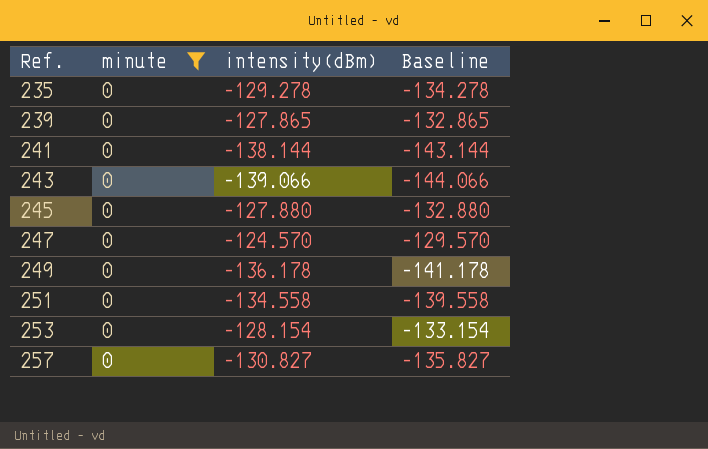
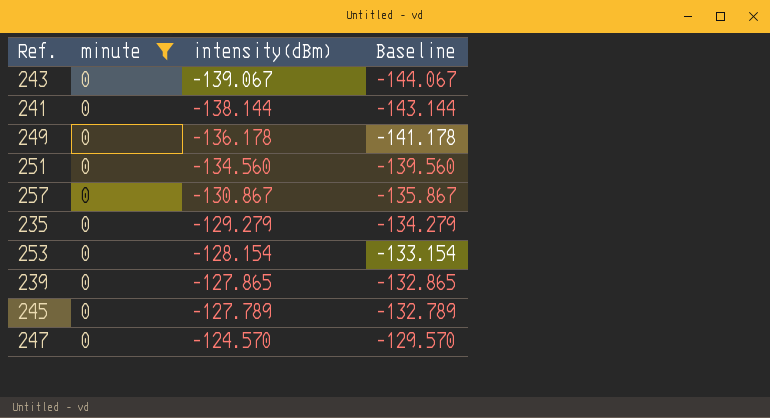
row order: Ref. ascending -> intensity(dBm) ascending
243 | intensity(dBm): -139.066 -> -139.067
243 | Baseline: -144.066 -> -144.067
251 | intensity(dBm): -134.558 -> -134.560
251 | Baseline: -139.558 -> -139.560
257 | intensity(dBm): -130.827 -> -130.867
257 | Baseline: -135.827 -> -135.867
235 | intensity(dBm): -129.278 -> -129.279
235 | Baseline: -134.278 -> -134.279
245 | intensity(dBm): -127.880 -> -127.789
245 | Baseline: -132.880 -> -132.789

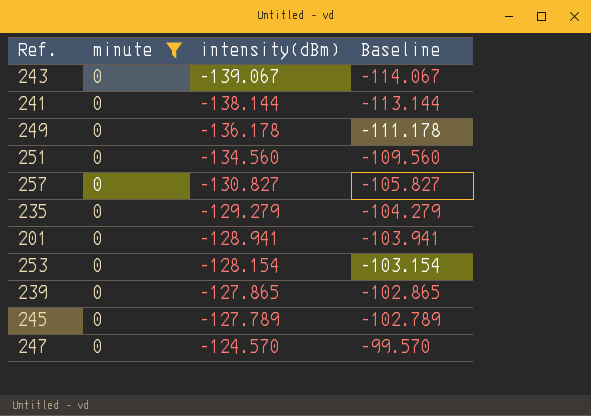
column Baseline | formula: [intensity(dBm)] - 5 -> [intensity(dBm)] + 25
257 | intensity(dBm): -130.867 -> -130.827
row 201: none -> 0 | -128.941 | -103.941

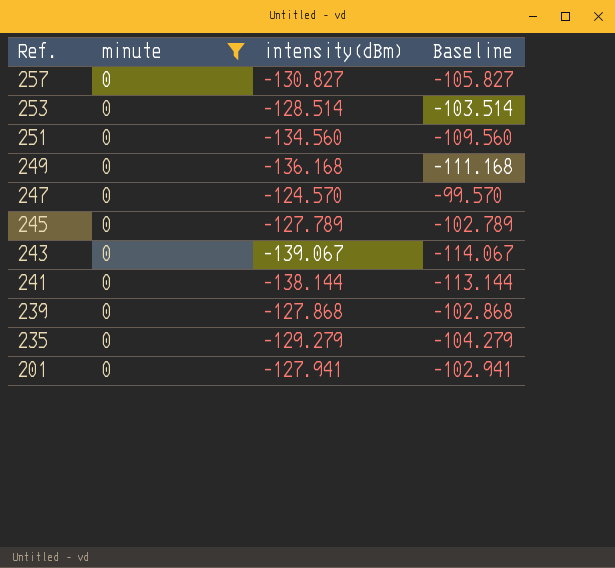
row order: intensity(dBm) ascending -> Ref. descending
253 | intensity(dBm): -128.154 -> -128.514
253 | Baseline: -103.154 -> -103.514
249 | intensity(dBm): -136.178 -> -136.168
249 | Baseline: -111.178 -> -111.168
239 | intensity(dBm): -127.865 -> -127.868
239 | Baseline: -102.865 -> -102.868
201 | intensity(dBm): -128.941 -> -127.941
201 | Baseline: -103.941 -> -102.941

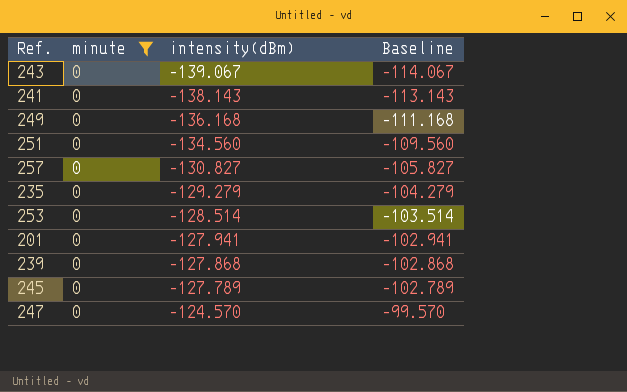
row order: Ref. descending -> intensity(dBm) ascending
241 | intensity(dBm): -138.144 -> -138.143
241 | Baseline: -113.144 -> -113.143

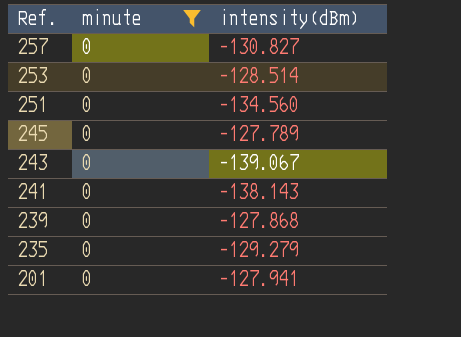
row order: intensity(dBm) ascending -> Ref. descending
column Baseline | formula: [intensity(dBm)] + 25 -> none
row 249: 0 | -136.168 | -111.168 -> none
row 247: 0 | -124.570 | -99.570 -> none

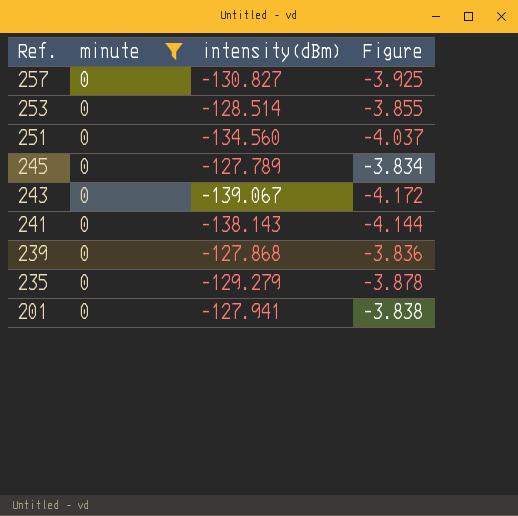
column Figure | formula: none -> [intensity(dBm)] * 0.03

